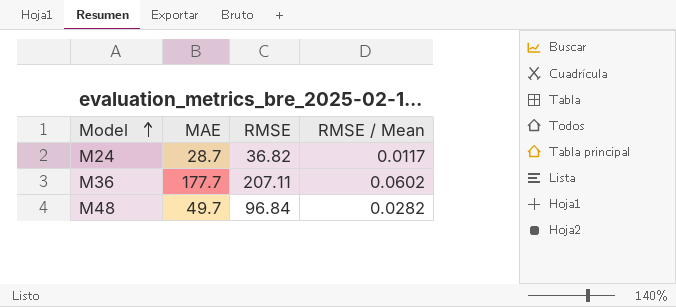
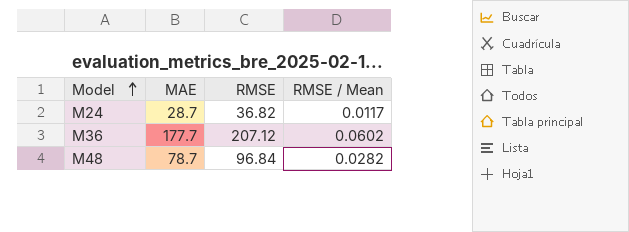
M36 | RMSE: 207.11 -> 207.12
M48 | MAE: 49.7 -> 78.7

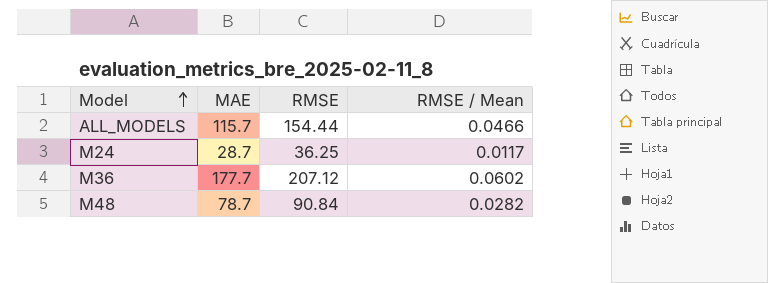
row ALL_MODELS: none -> 115.7 | 154.44 | 0.0466
M24 | RMSE: 36.82 -> 36.25
M48 | RMSE: 96.84 -> 90.84

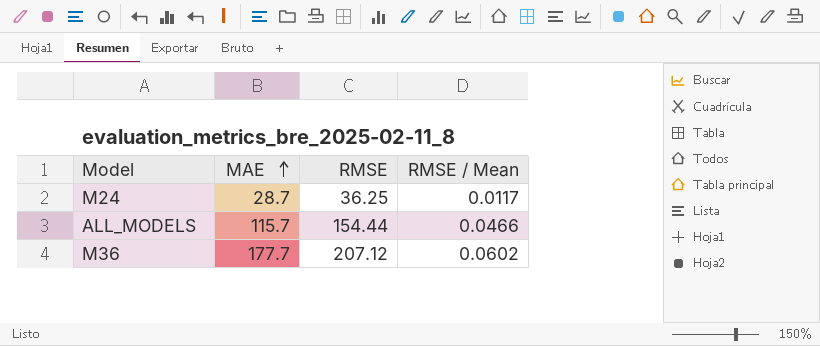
row order: Model ascending -> MAE ascending
row M48: 78.7 | 90.84 | 0.0282 -> none

